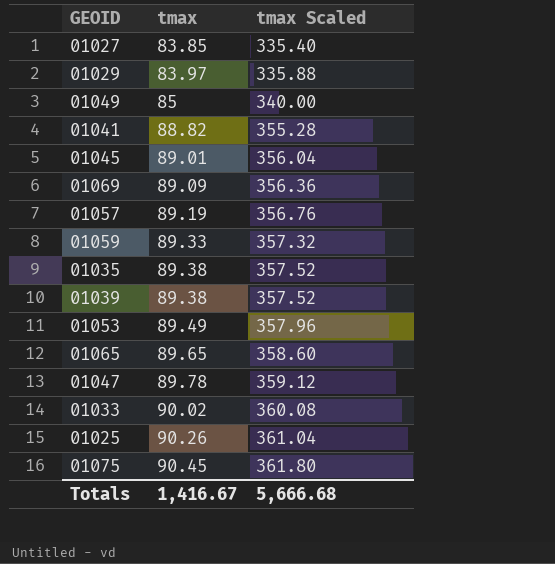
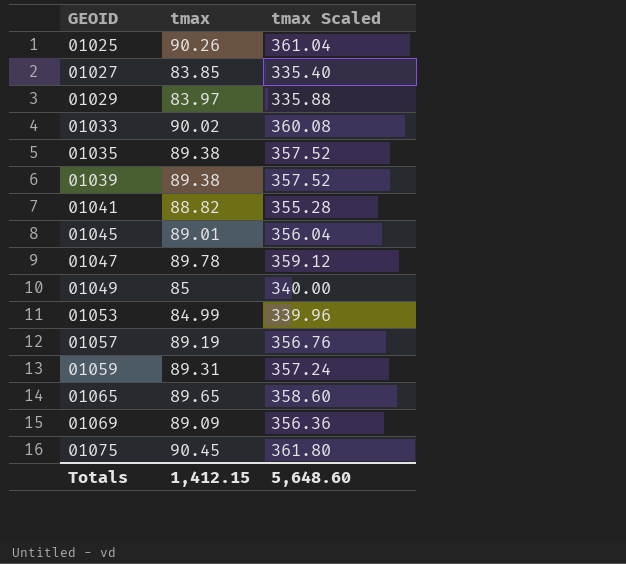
row order: tmax ascending -> GEOID ascending
01053 | tmax: 89.49 -> 84.99
01053 | tmax Scaled: 357.96 -> 339.96
01059 | tmax: 89.33 -> 89.31
01059 | tmax Scaled: 357.32 -> 357.24
Totals | tmax: 1,416.67 -> 1,412.15
Totals | tmax Scaled: 5,666.68 -> 5,648.60

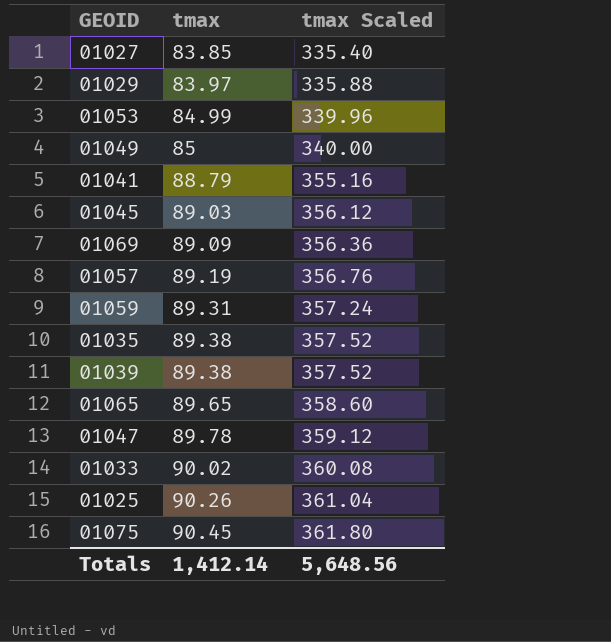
row order: GEOID ascending -> tmax ascending
01041 | tmax: 88.82 -> 88.79
01041 | tmax Scaled: 355.28 -> 355.16
01045 | tmax: 89.01 -> 89.03
01045 | tmax Scaled: 356.04 -> 356.12
Totals | tmax: 1,412.15 -> 1,412.14
Totals | tmax Scaled: 5,648.60 -> 5,648.56

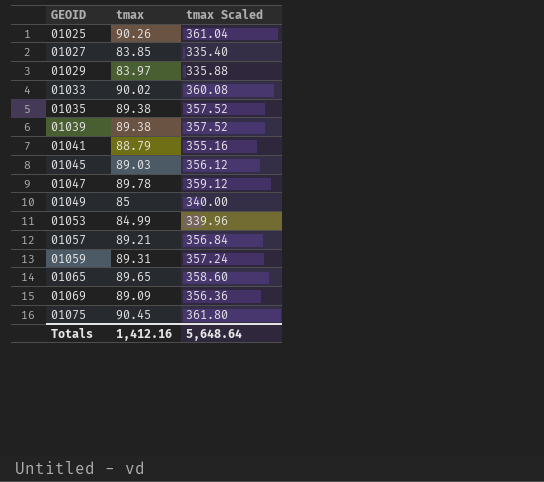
row order: tmax ascending -> GEOID ascending
01057 | tmax: 89.19 -> 89.21
01057 | tmax Scaled: 356.76 -> 356.84
Totals | tmax: 1,412.14 -> 1,412.16
Totals | tmax Scaled: 5,648.56 -> 5,648.64

